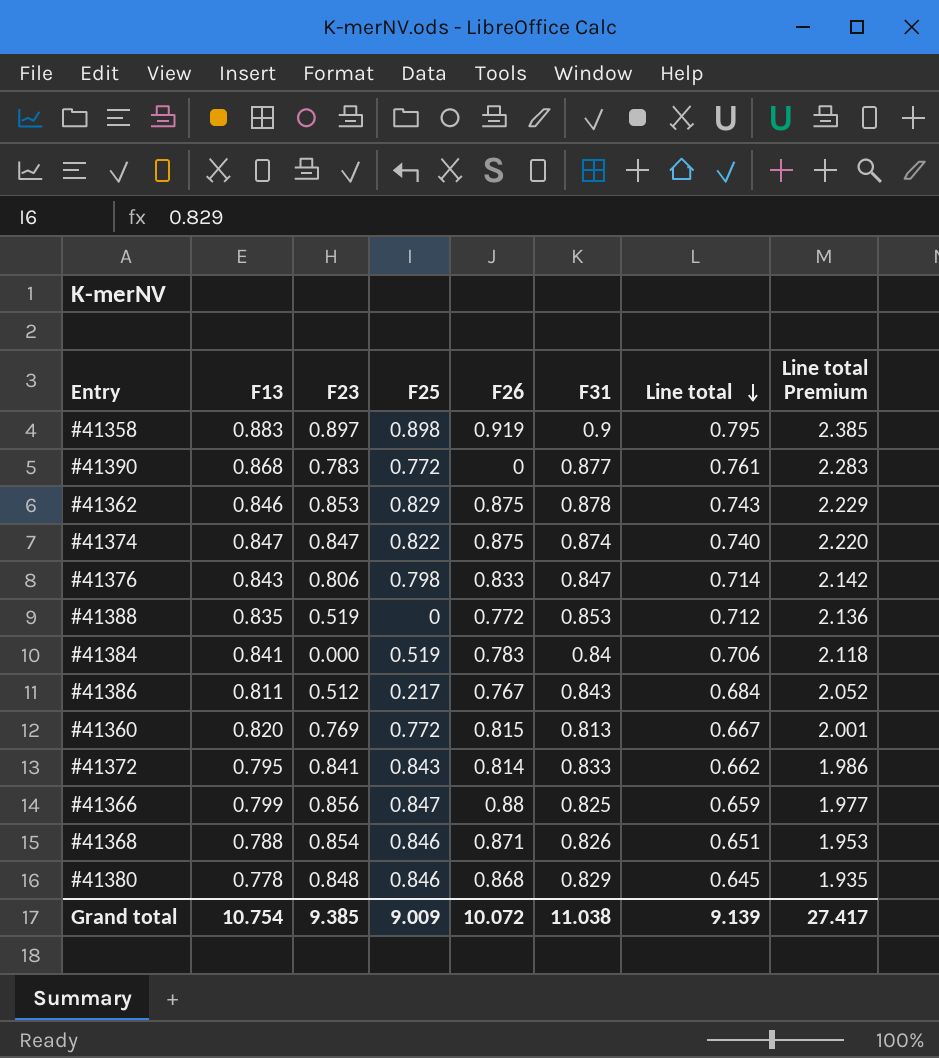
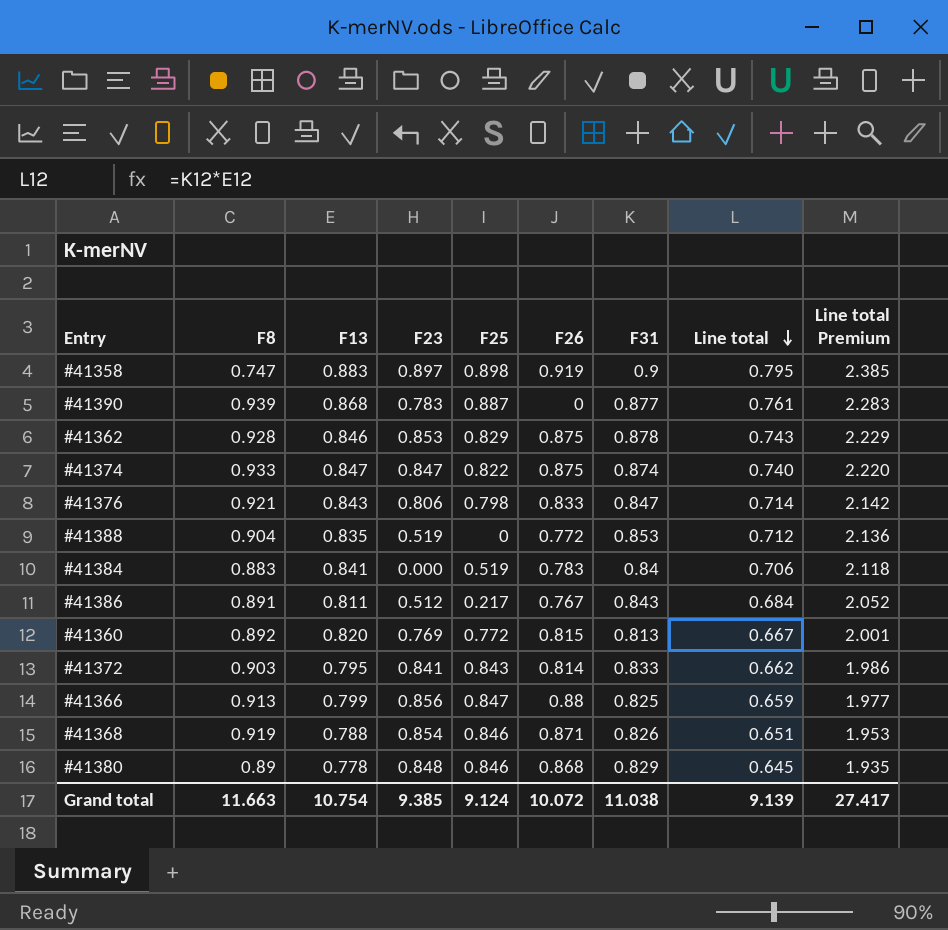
column F8 | position: none -> 2
#41390 | F25: 0.772 -> 0.887
Grand total | F25: 9.009 -> 9.124

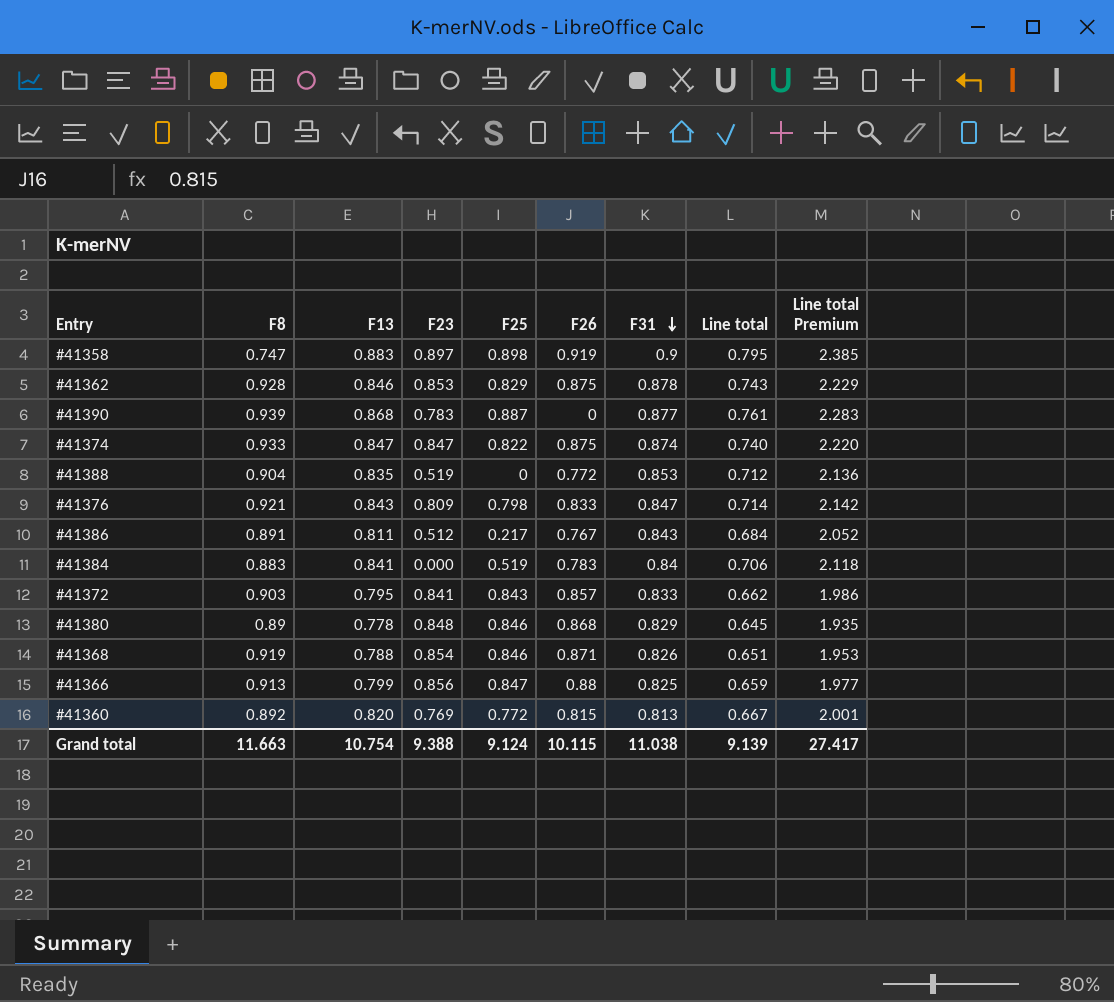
row order: Line total descending -> F31 descending
#41376 | F23: 0.806 -> 0.809
#41372 | F26: 0.814 -> 0.857
Grand total | F23: 9.385 -> 9.388
Grand total | F26: 10.072 -> 10.115

